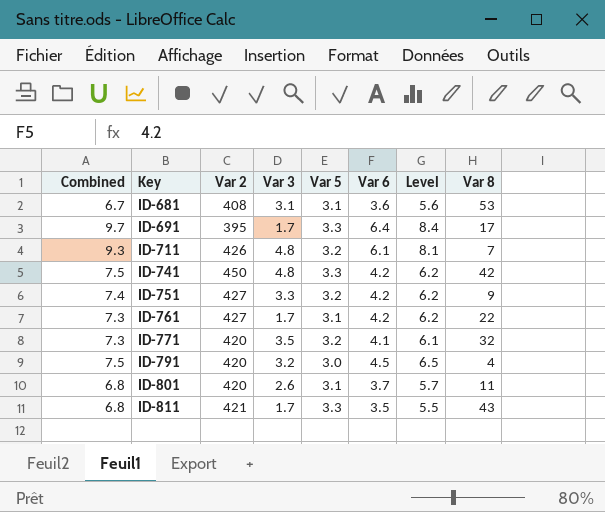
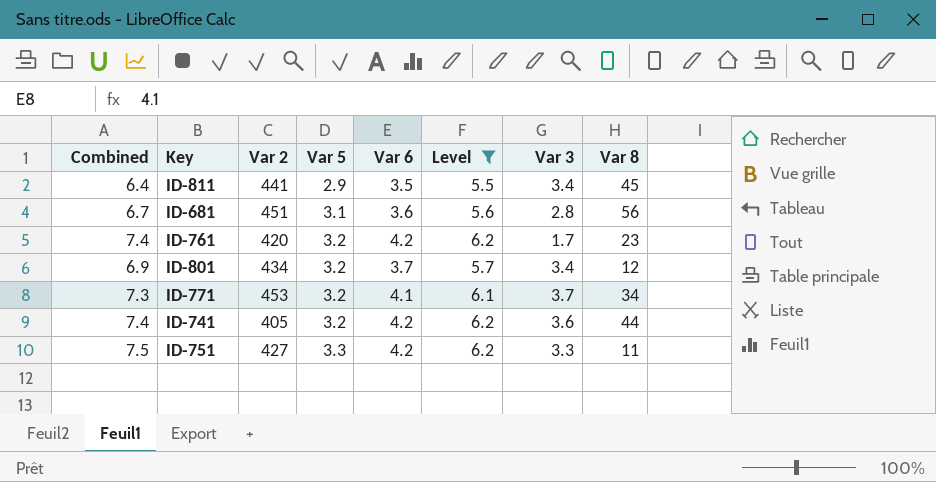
filter: none -> Level <= 6.2
row order: Key ascending -> Var 5 ascending
column Var 3 | position: 4 -> 7
ID-811 | Combined: 6.8 -> 6.4
ID-811 | Var 2: 421 -> 441
ID-811 | Var 5: 3.3 -> 2.9
ID-811 | Var 3: 1.7 -> 3.4
ID-811 | Var 8: 43 -> 45
ID-681 | Var 2: 408 -> 451
ID-681 | Var 3: 3.1 -> 2.8
ID-681 | Var 8: 53 -> 56
ID-761 | Combined: 7.3 -> 7.4
ID-761 | Var 2: 427 -> 420
ID-761 | Var 5: 3.1 -> 3.2
ID-761 | Var 8: 22 -> 23
ID-801 | Combined: 6.8 -> 6.9
ID-801 | Var 2: 420 -> 434
ID-801 | Var 5: 3.1 -> 3.2
ID-801 | Var 3: 2.6 -> 3.4
ID-801 | Var 8: 11 -> 12
ID-771 | Var 2: 420 -> 453
ID-771 | Var 3: 3.5 -> 3.7
ID-771 | Var 8: 32 -> 34
ID-741 | Combined: 7.5 -> 7.4
ID-741 | Var 2: 450 -> 405
ID-741 | Var 5: 3.3 -> 3.2
ID-741 | Var 3: 4.8 -> 3.6
ID-741 | Var 8: 42 -> 44
ID-751 | Combined: 7.4 -> 7.5
ID-751 | Var 5: 3.2 -> 3.3
ID-751 | Var 8: 9 -> 11

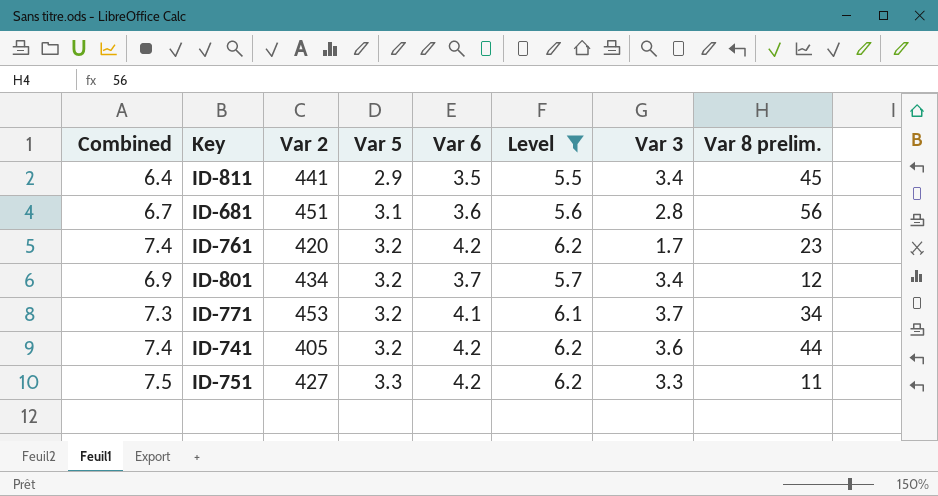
column name: Var 8 -> Var 8 prelim.

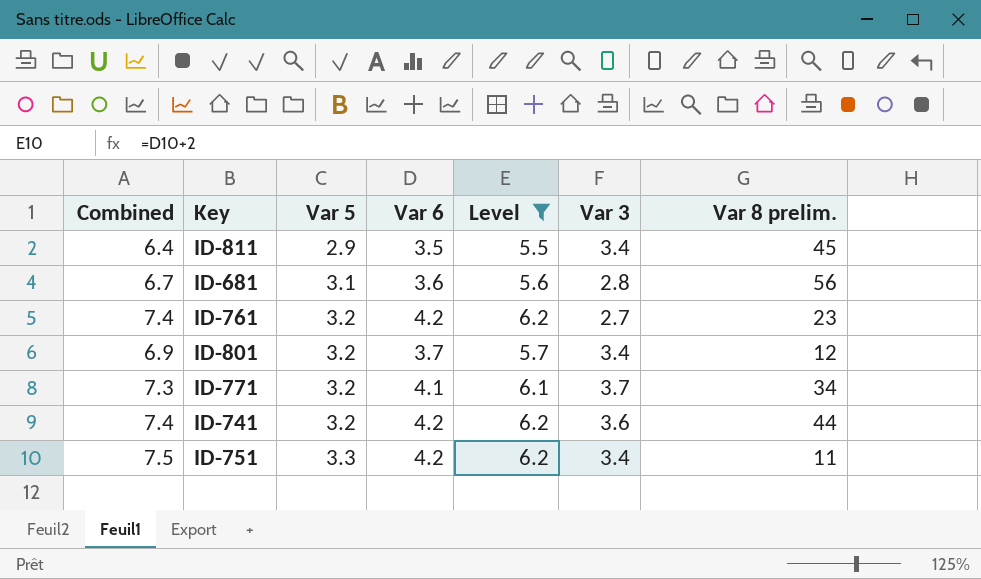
column Var 2 | position: 3 -> none
ID-761 | Var 3: 1.7 -> 2.7
ID-751 | Var 3: 3.3 -> 3.4

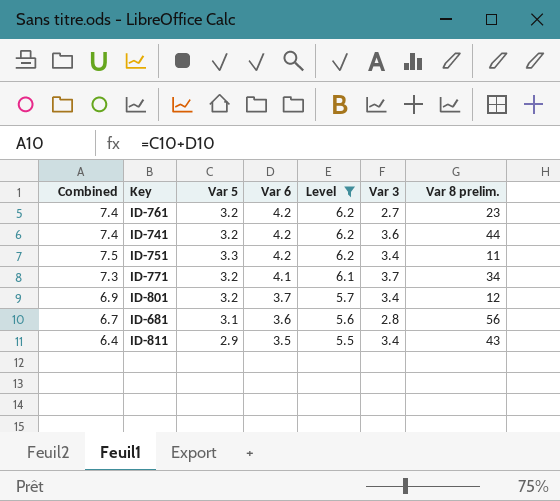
row order: Var 5 ascending -> Var 6 descending
ID-811 | Var 8 prelim.: 45 -> 43

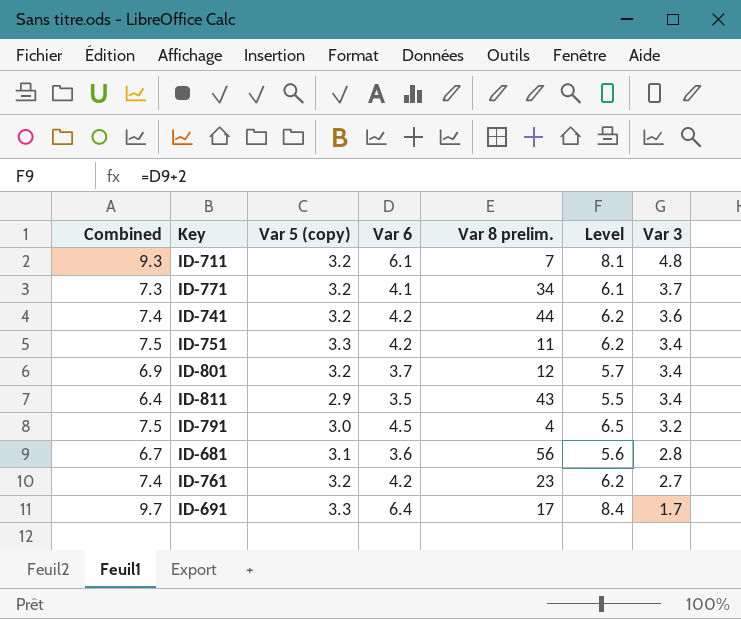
filter: Level <= 6.2 -> none
row order: Var 6 descending -> Var 3 descending
column name: Var 5 -> Var 5 (copy)
column Var 8 prelim. | position: 7 -> 5

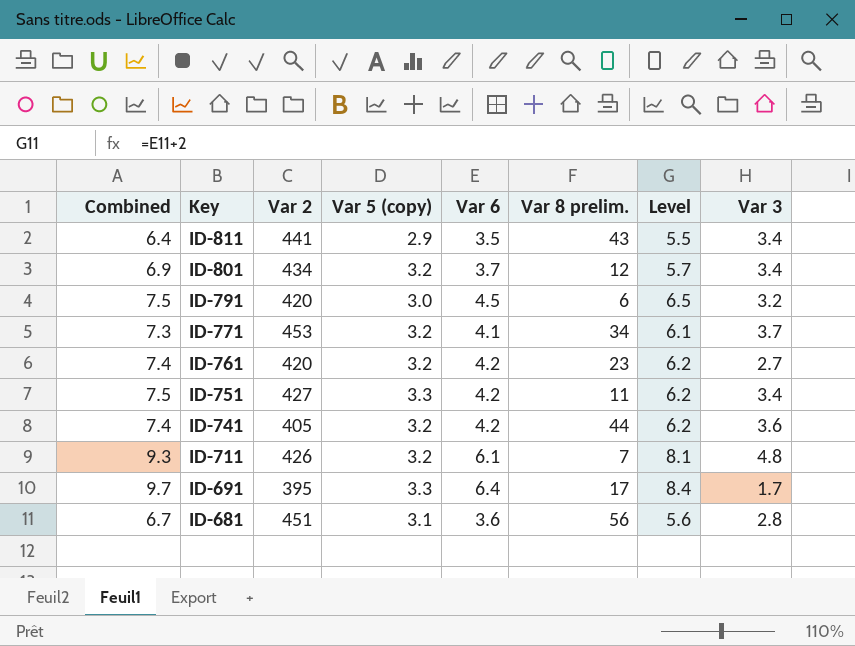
row order: Var 3 descending -> Key descending
column Var 2 | position: none -> 3
ID-791 | Var 8 prelim.: 4 -> 6

